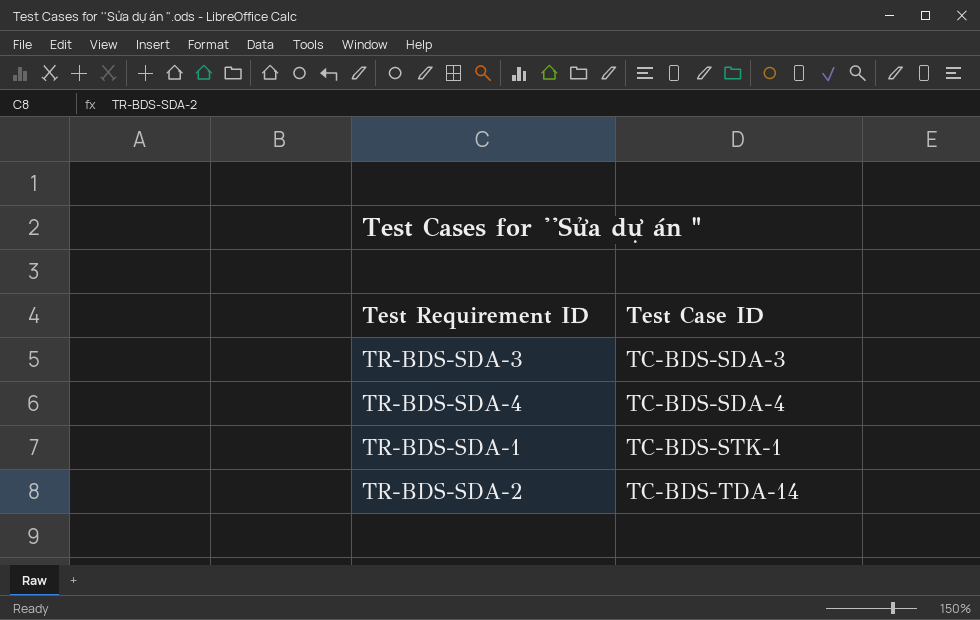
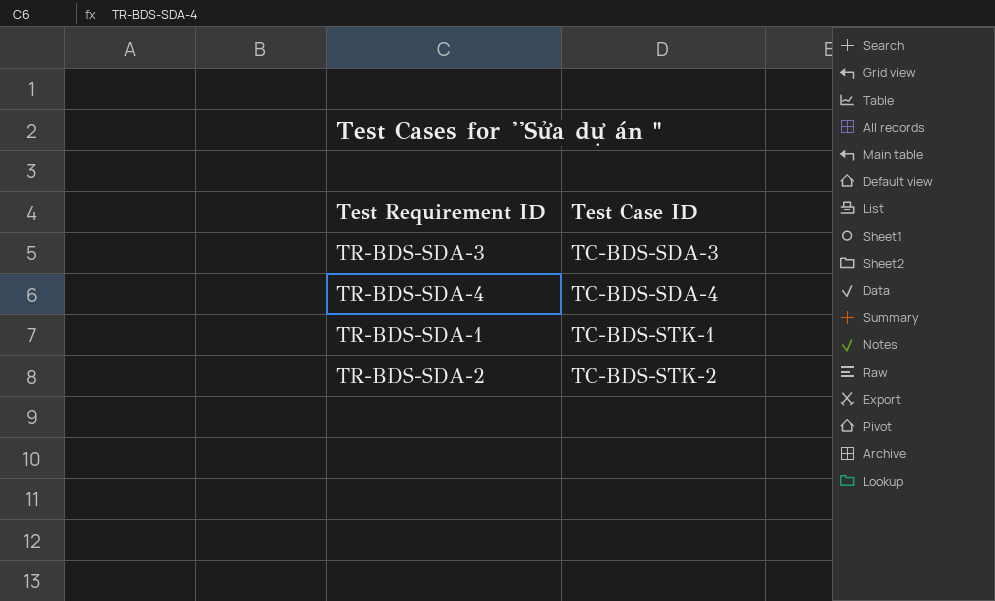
TR-BDS-SDA-2 | Test Case ID: TC-BDS-TDA-14 -> TC-BDS-STK-2

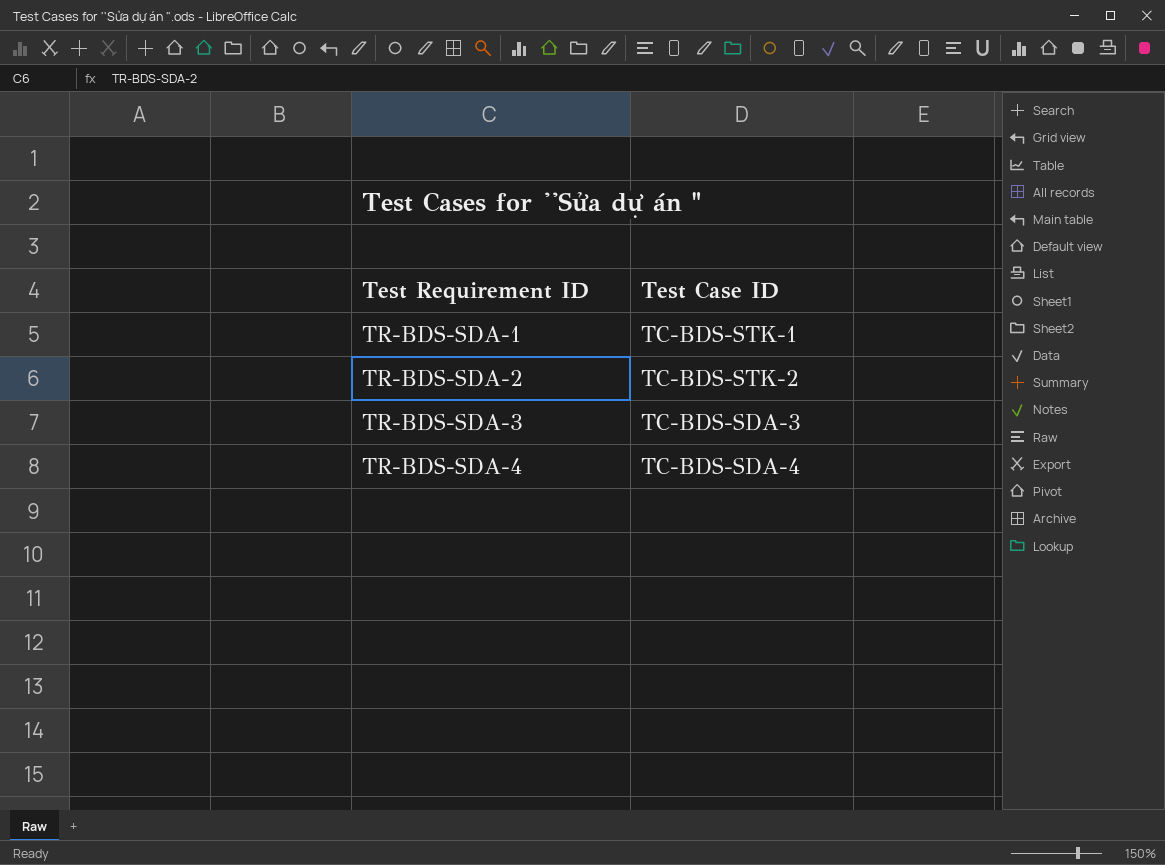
row order: Test Case ID ascending -> Test Requirement ID ascending

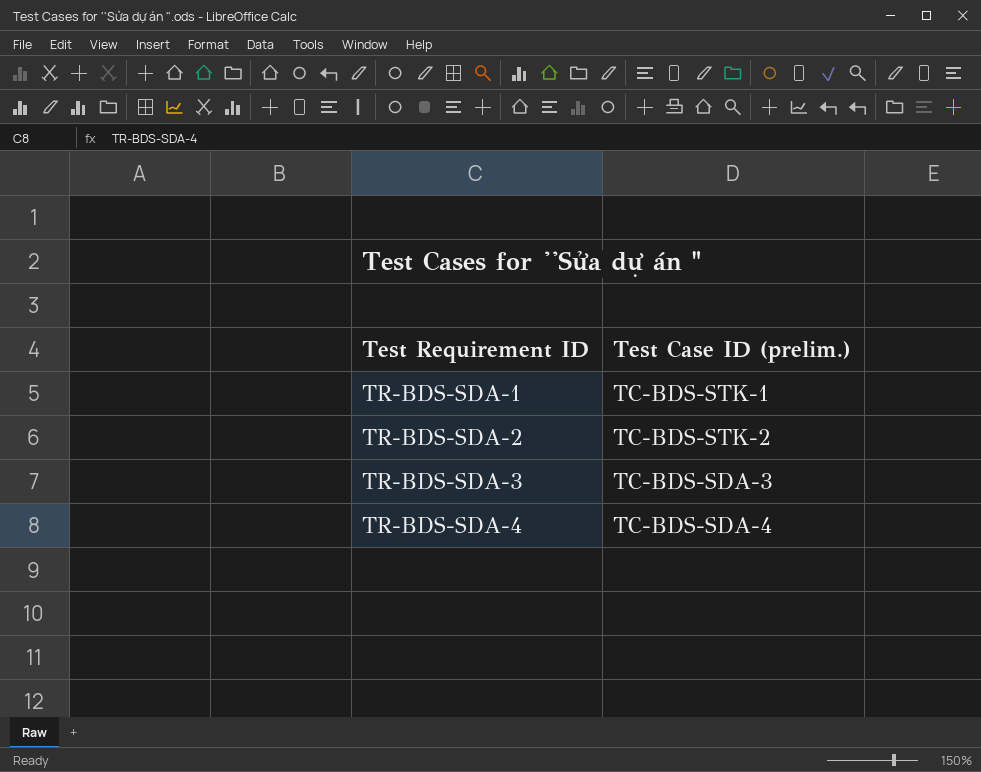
column name: Test Case ID -> Test Case ID (prelim.)

